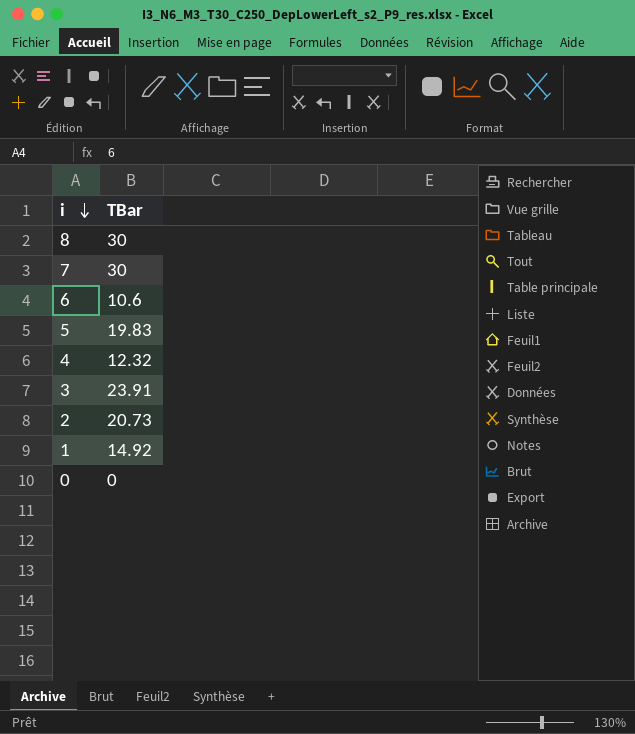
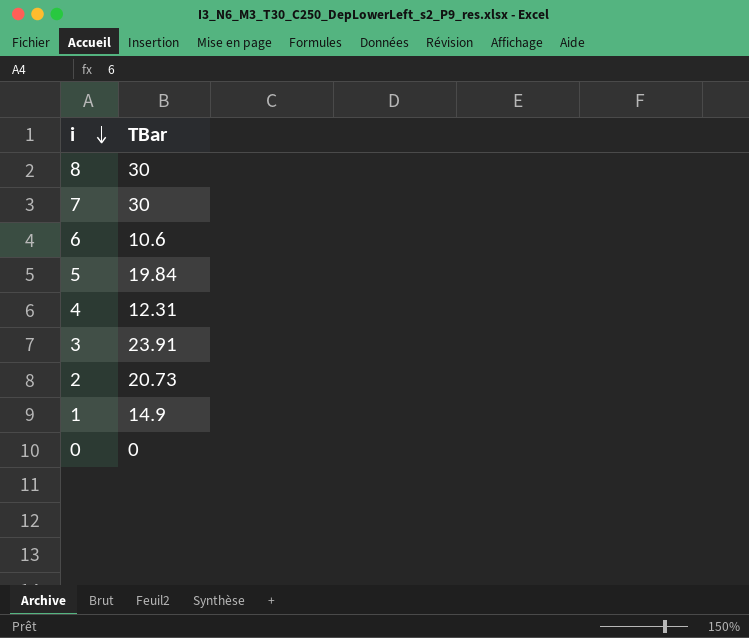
5 | TBar: 19.83 -> 19.84
4 | TBar: 12.32 -> 12.31
1 | TBar: 14.92 -> 14.9

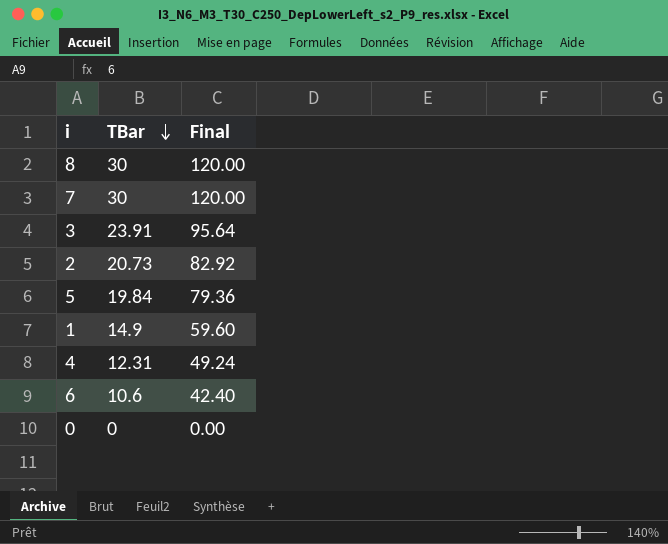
row order: i descending -> TBar descending
column Final | formula: none -> [TBar] * 4

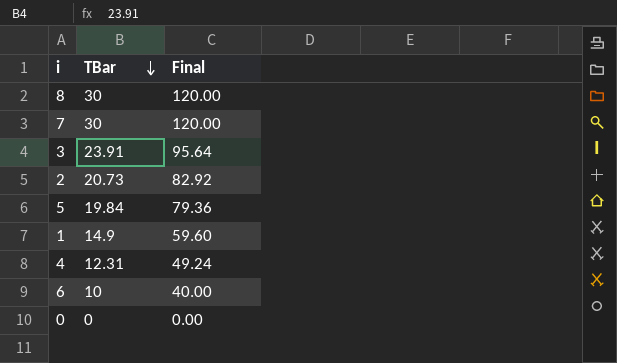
6 | TBar: 10.6 -> 10
6 | Final: 42.40 -> 40.00

